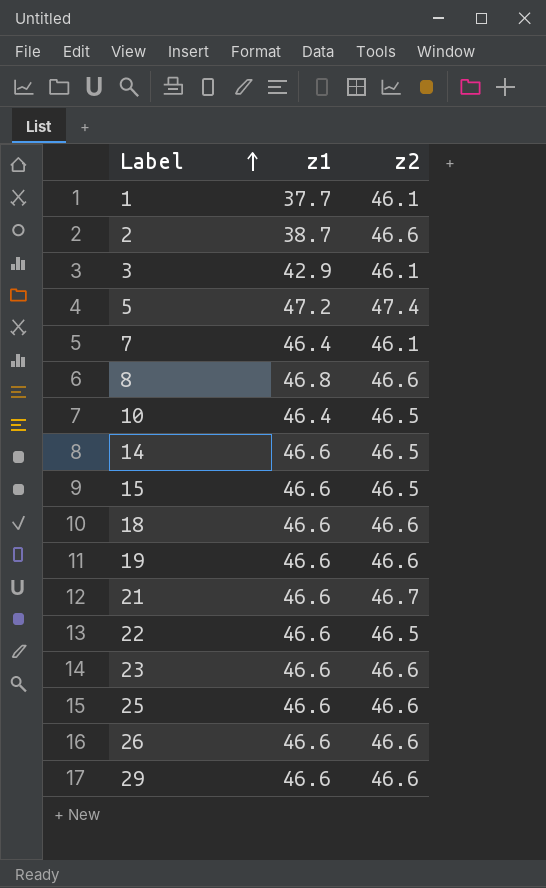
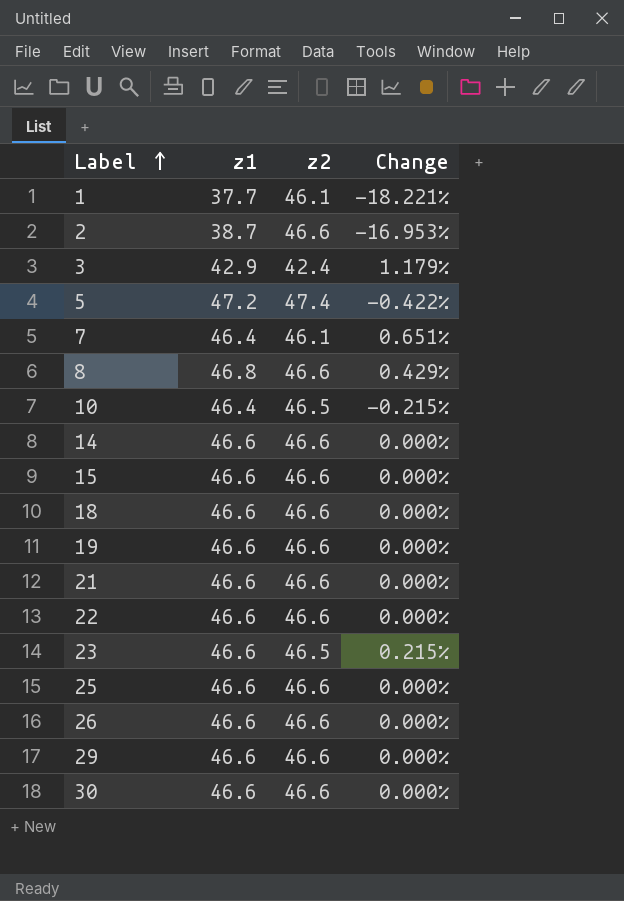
column Change | formula: none -> ([z1] - [z2]) / [z2]
3 | z2: 46.1 -> 42.4
14 | z2: 46.5 -> 46.6
15 | z2: 46.5 -> 46.6
21 | z2: 46.7 -> 46.6
22 | z2: 46.5 -> 46.6
23 | z2: 46.6 -> 46.5
row 30: none -> 46.6 | 46.6 | 0.000%

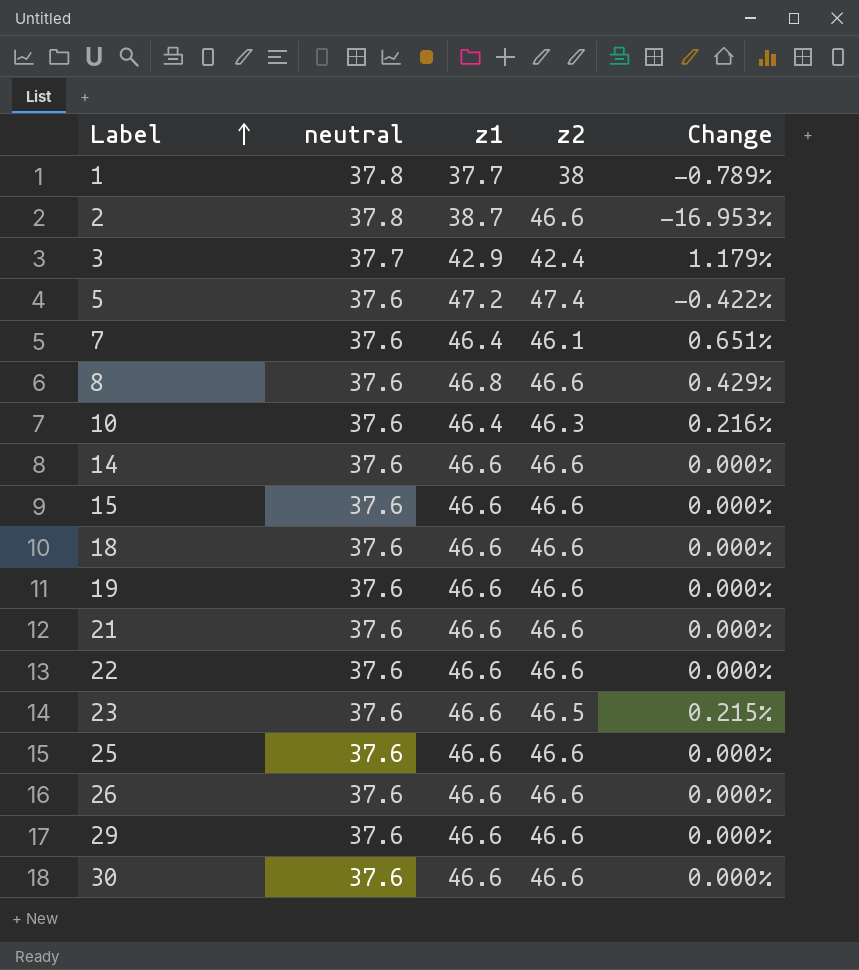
column neutral | position: none -> 2
1 | z2: 46.1 -> 38
1 | Change: -18.221% -> -0.789%
10 | z2: 46.5 -> 46.3
10 | Change: -0.215% -> 0.216%

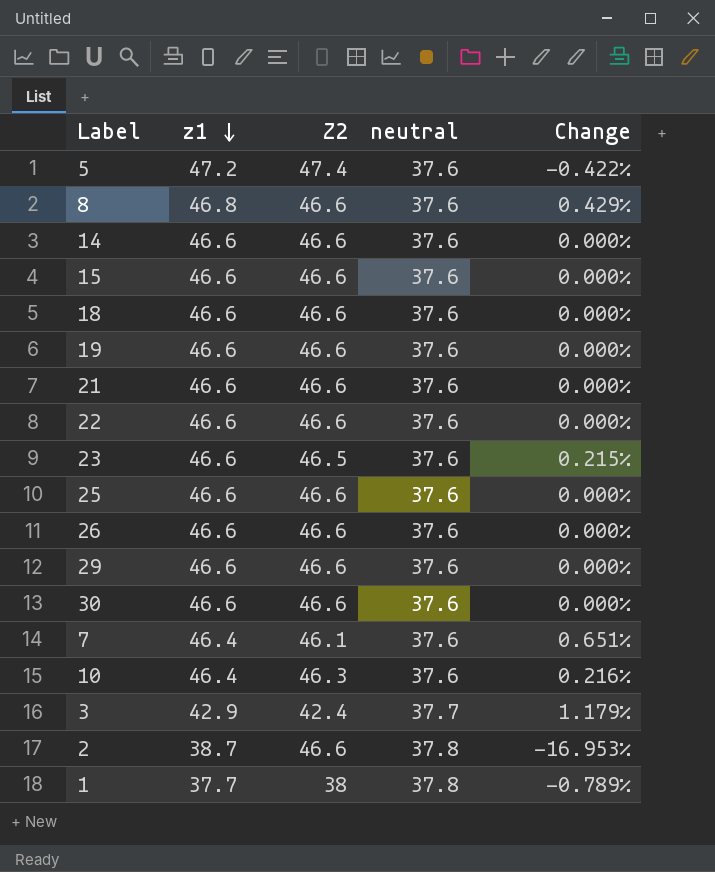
row order: Label ascending -> z1 descending
column name: z2 -> Z2
column neutral | position: 2 -> 4

